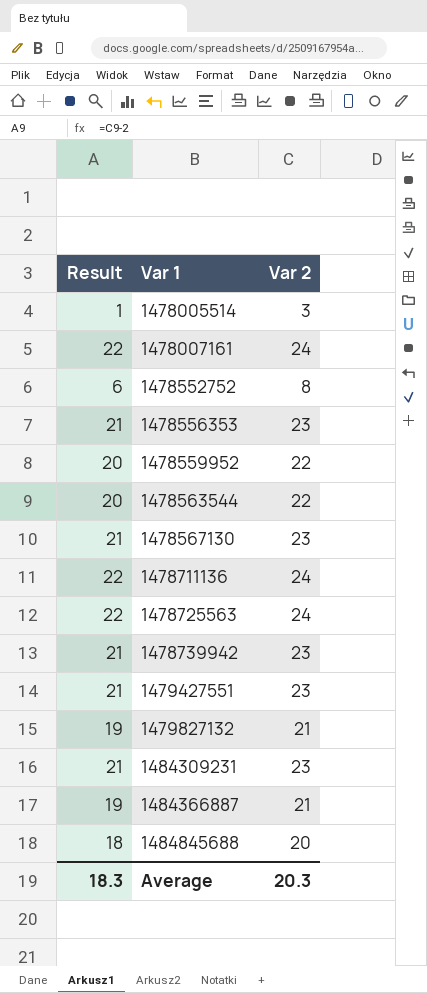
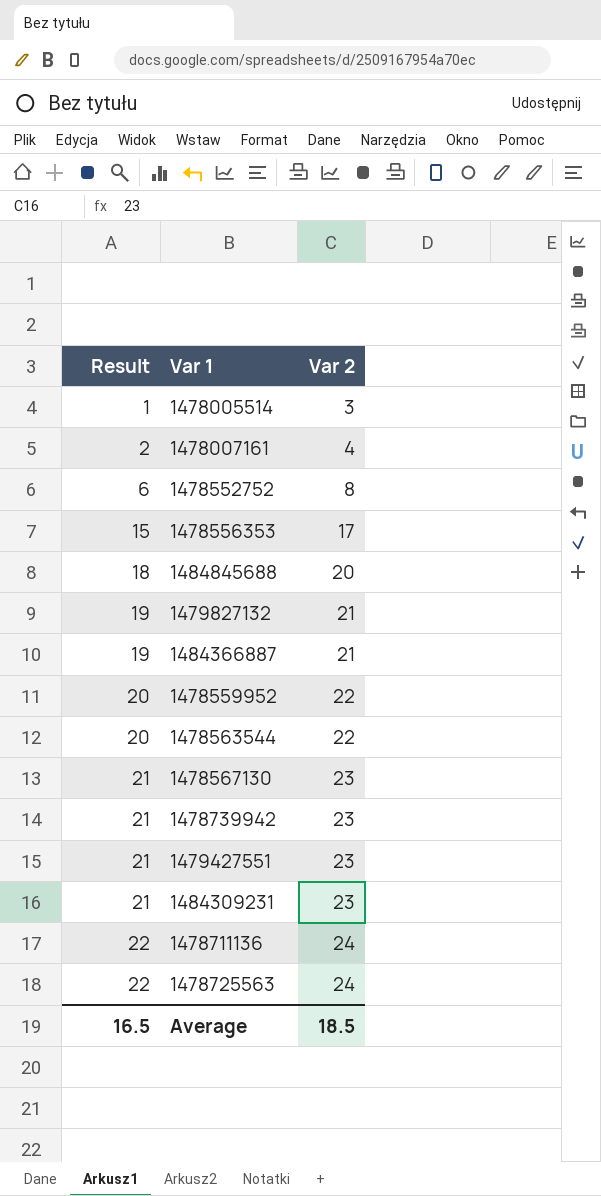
row order: Var 1 ascending -> Result ascending
1478007161 | Result: 22 -> 2
1478007161 | Var 2: 24 -> 4
1478556353 | Result: 21 -> 15
1478556353 | Var 2: 23 -> 17
Average | Result: 18.3 -> 16.5
Average | Var 2: 20.3 -> 18.5

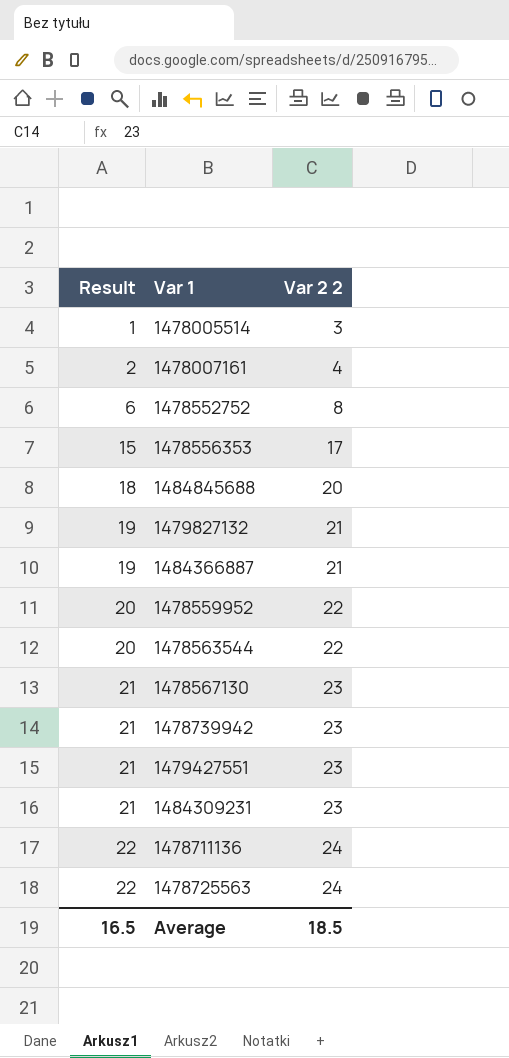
column name: Var 2 -> Var 2 2

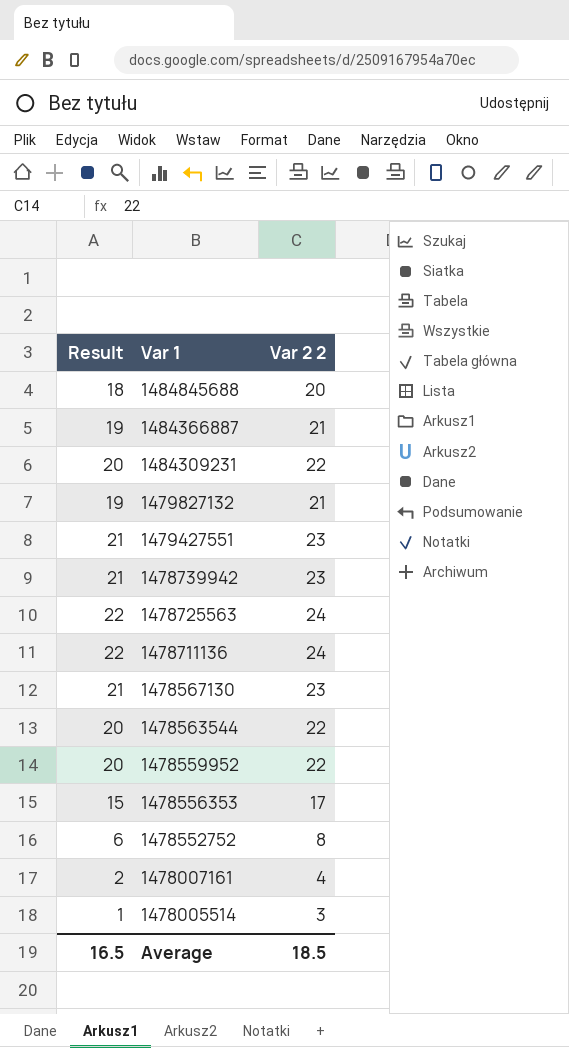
row order: Result ascending -> Var 1 descending
1484309231 | Result: 21 -> 20
1484309231 | Var 2 2: 23 -> 22

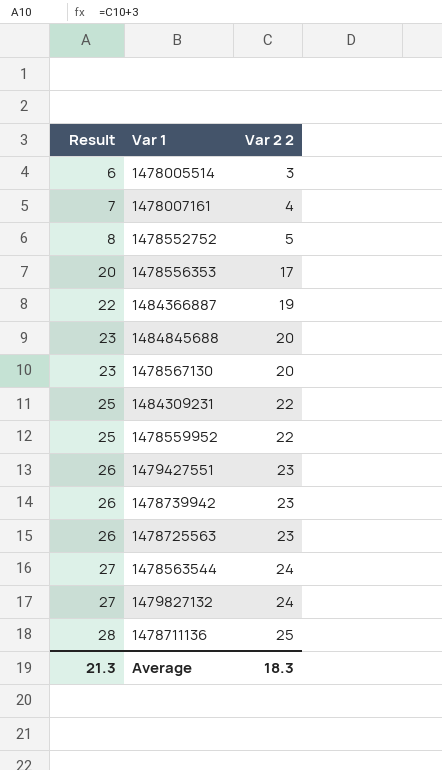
row order: Var 1 descending -> Result ascending
column Result | formula: [Var 2 2] - 2 -> [Var 2 2] + 3
1478552752 | Var 2 2: 8 -> 5
1484366887 | Var 2 2: 21 -> 19
1478567130 | Var 2 2: 23 -> 20
1478725563 | Var 2 2: 24 -> 23
1478563544 | Var 2 2: 22 -> 24
1479827132 | Var 2 2: 21 -> 24
1478711136 | Var 2 2: 24 -> 25
Average | Result: 16.5 -> 21.3
Average | Var 2 2: 18.5 -> 18.3

